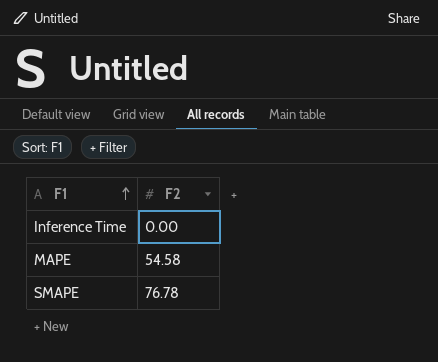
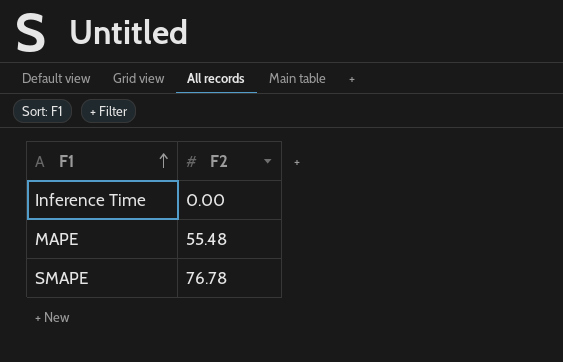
MAPE | F2: 54.58 -> 55.48

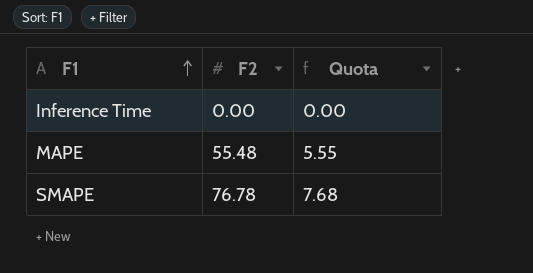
column Quota | formula: none -> [F2] * 0.1

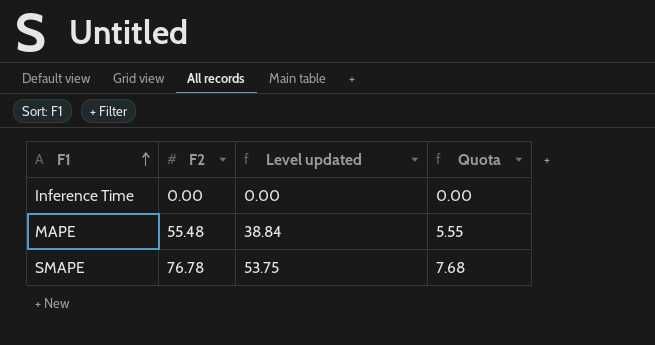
column Level updated | formula: none -> [F2] * 0.7

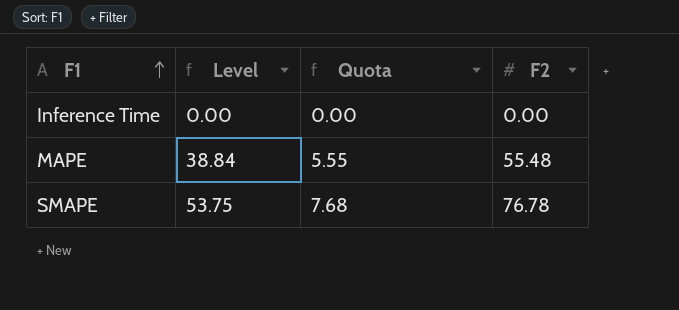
column name: Level updated -> Level
column F2 | position: 2 -> 4

